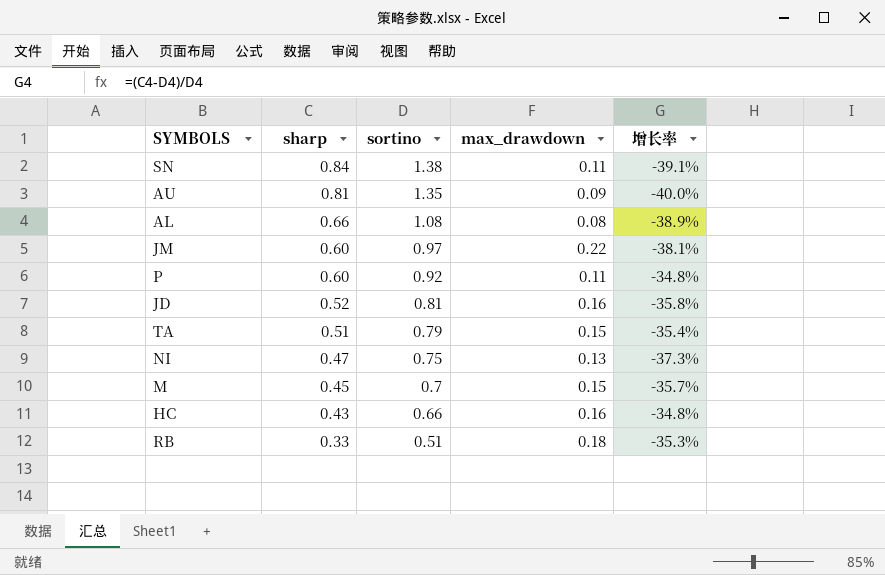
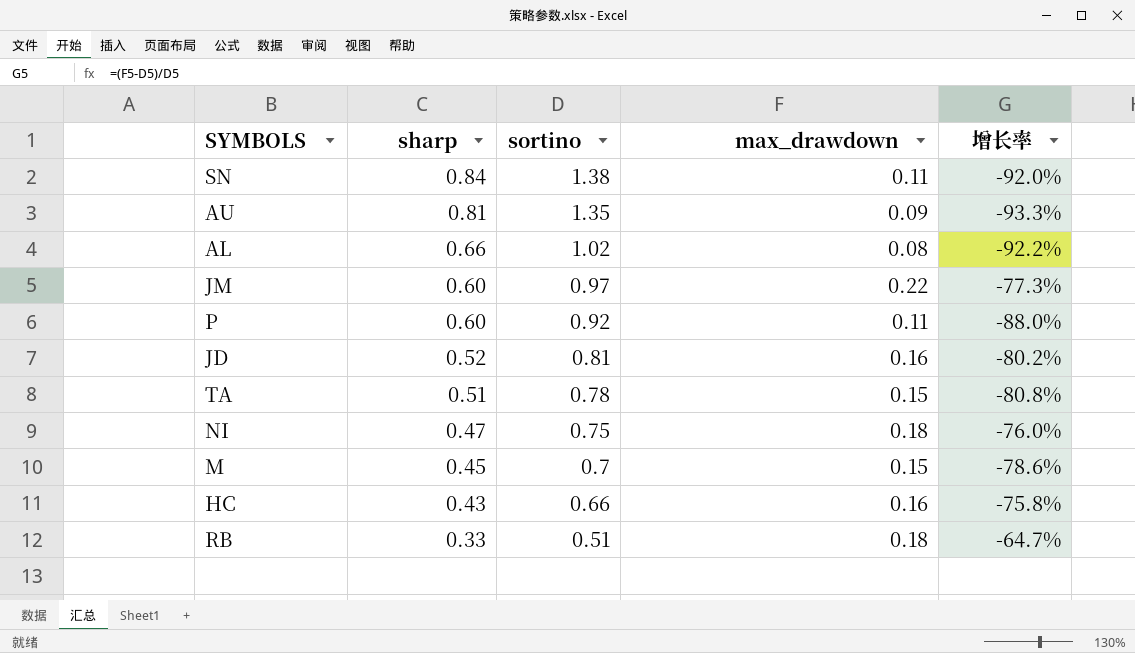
column 增长率 | formula: ([sharp] - [sortino]) / [sortino] -> ([max_drawdown] - [sortino]) / [sortino]
AL | sortino: 1.08 -> 1.02
TA | sortino: 0.79 -> 0.78
NI | max_drawdown: 0.13 -> 0.18

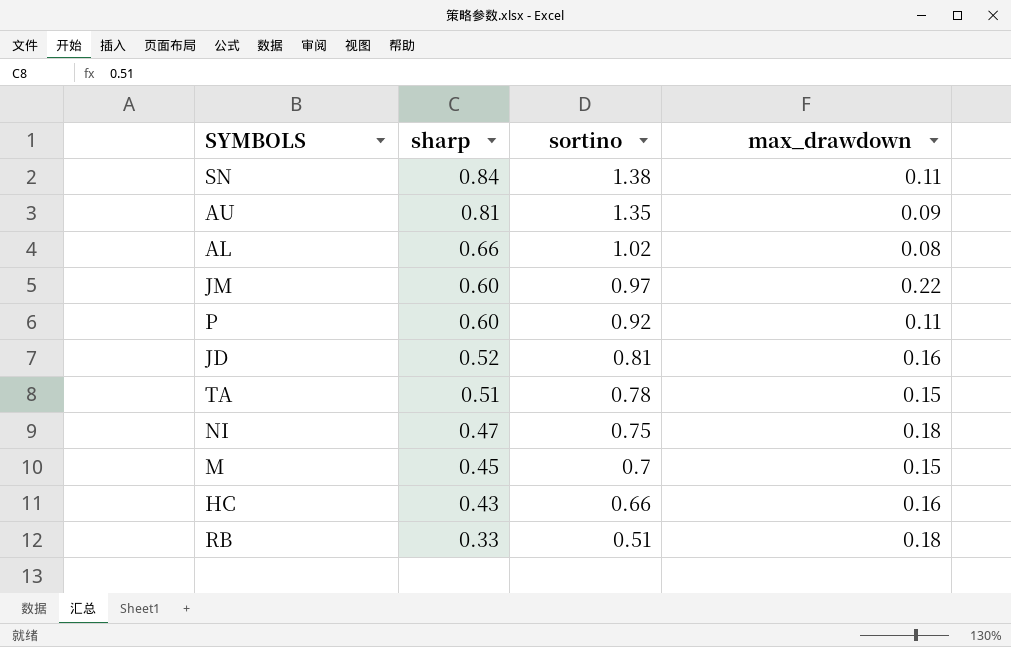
column 增长率 | formula: ([max_drawdown] - [sortino]) / [sortino] -> none

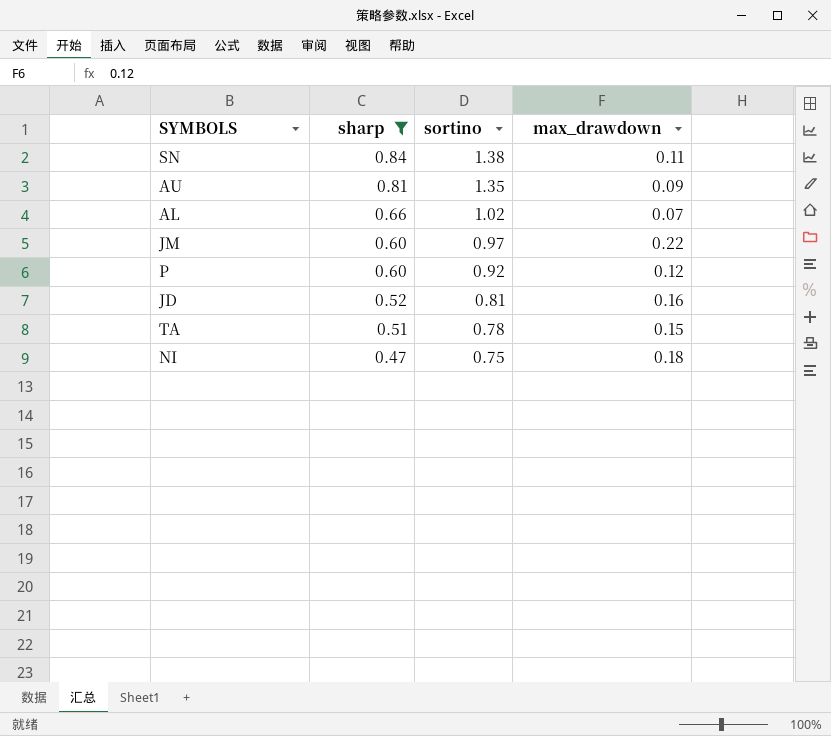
filter: none -> sharp >= 0.47
AL | max_drawdown: 0.08 -> 0.07
P | max_drawdown: 0.11 -> 0.12

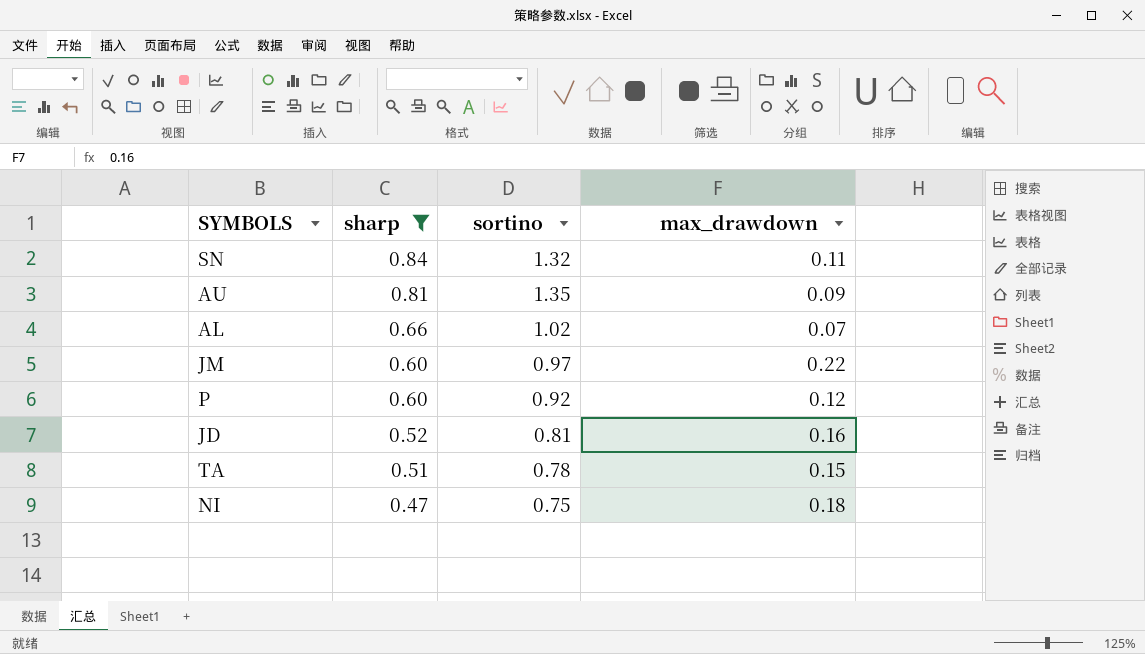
SN | sortino: 1.38 -> 1.32

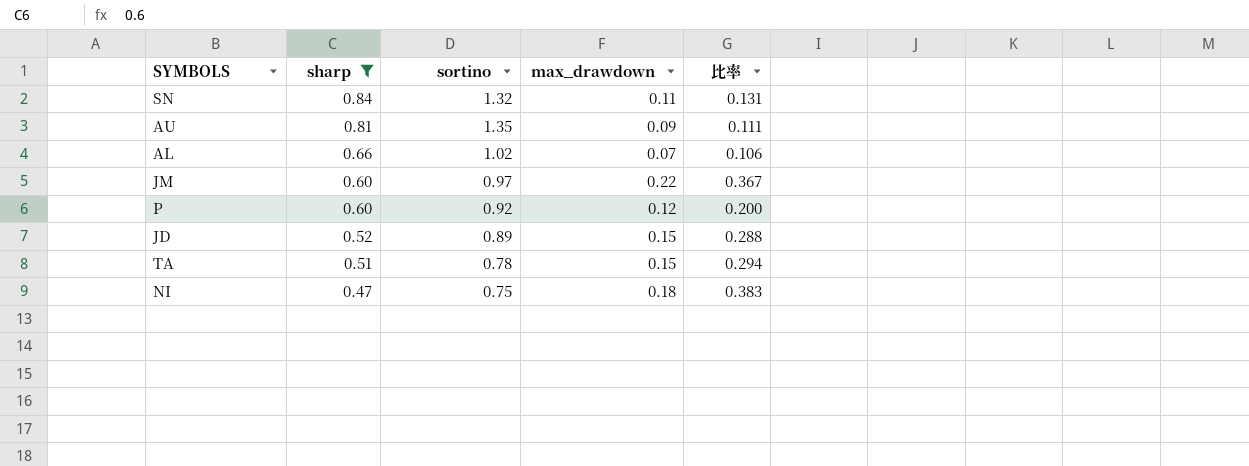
column 比率 | formula: none -> [max_drawdown] / [sharp]
JD | sortino: 0.81 -> 0.89
JD | max_drawdown: 0.16 -> 0.15

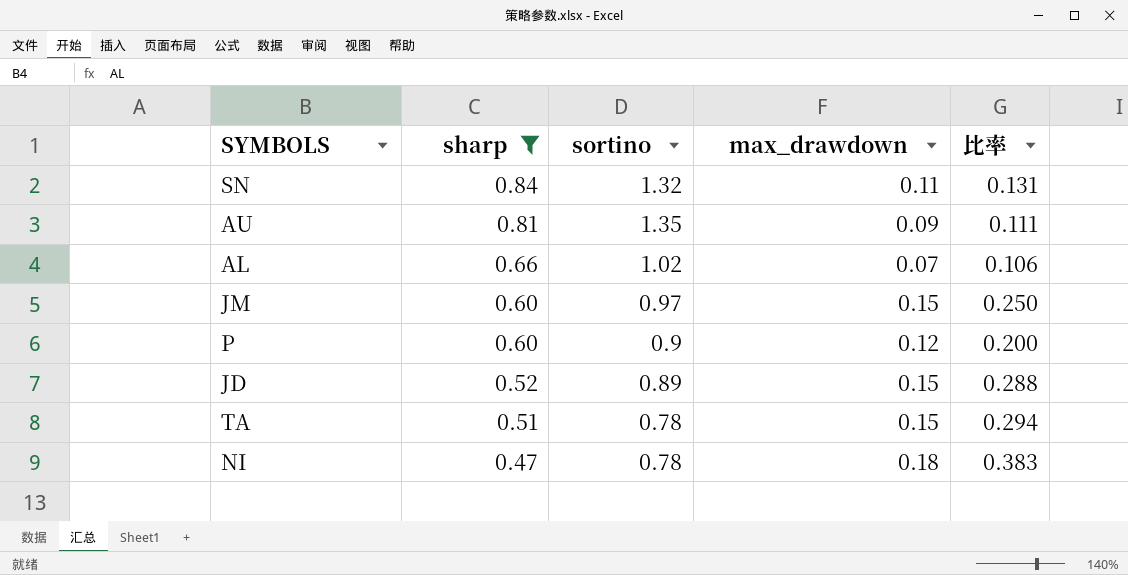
JM | max_drawdown: 0.22 -> 0.15
JM | 比率: 0.367 -> 0.250
P | sortino: 0.92 -> 0.9
NI | sortino: 0.75 -> 0.78

